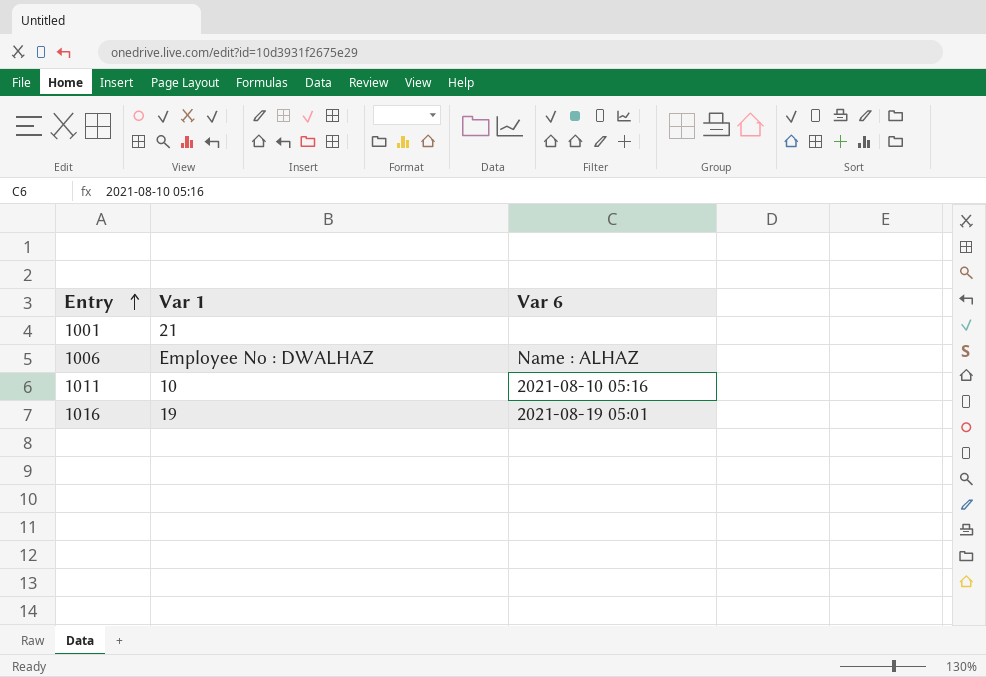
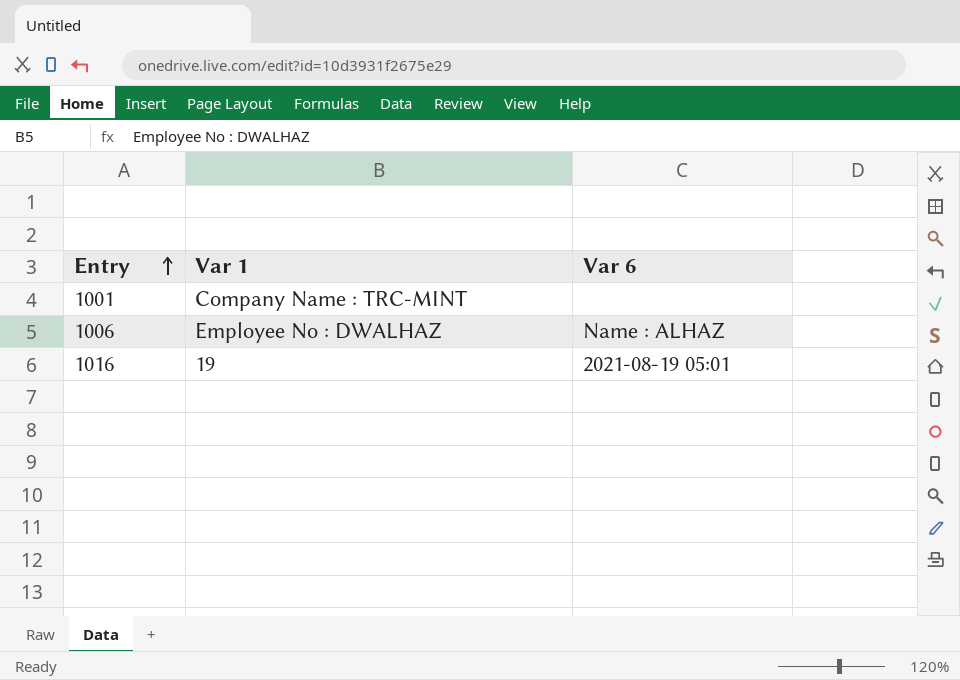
row 1011: 10 | 2021-08-10 05:16 -> none
1001 | Var 1: 21 -> Company Name : TRC-MINT

